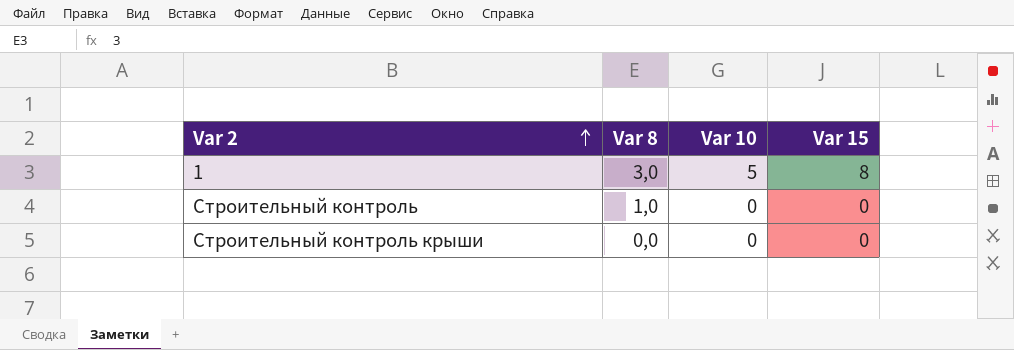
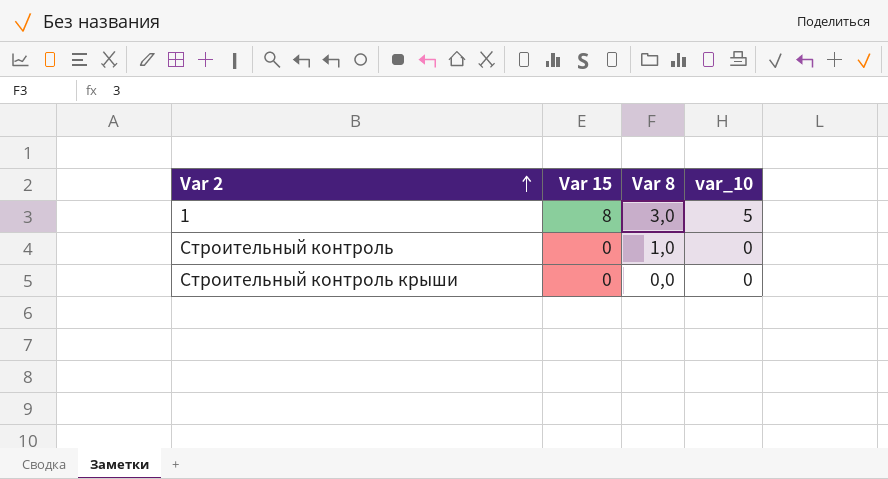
column Var 15 | position: 4 -> 2
column name: Var 10 -> var_10

